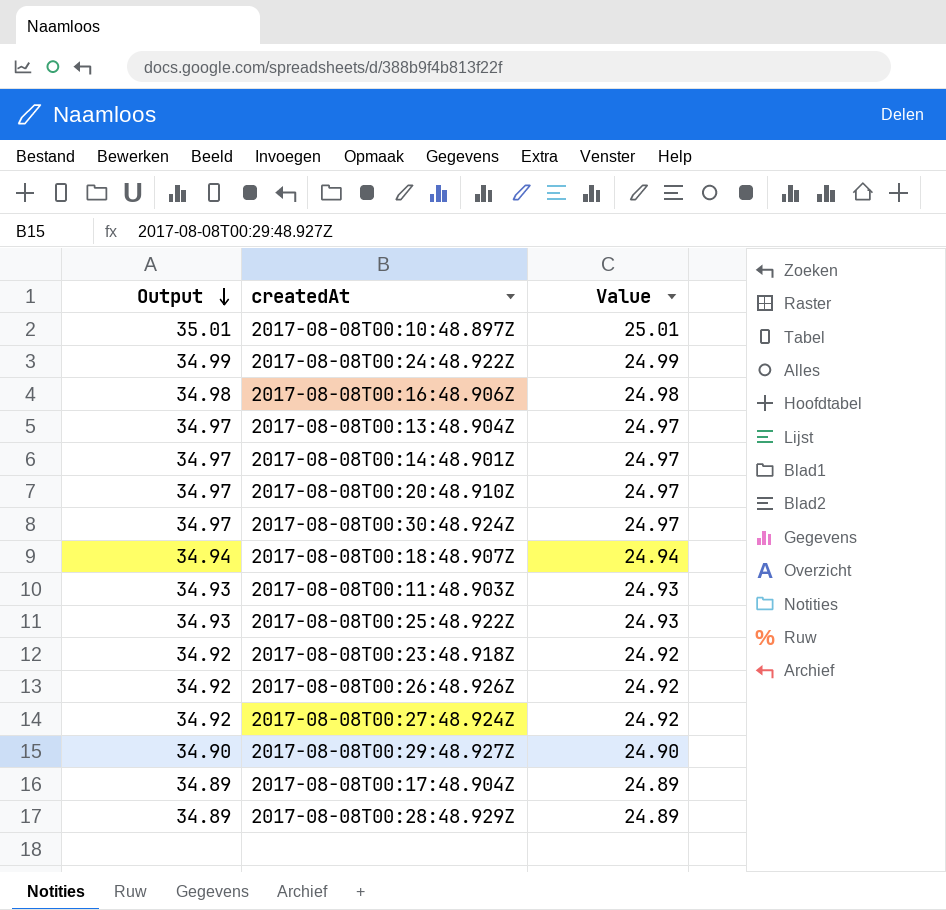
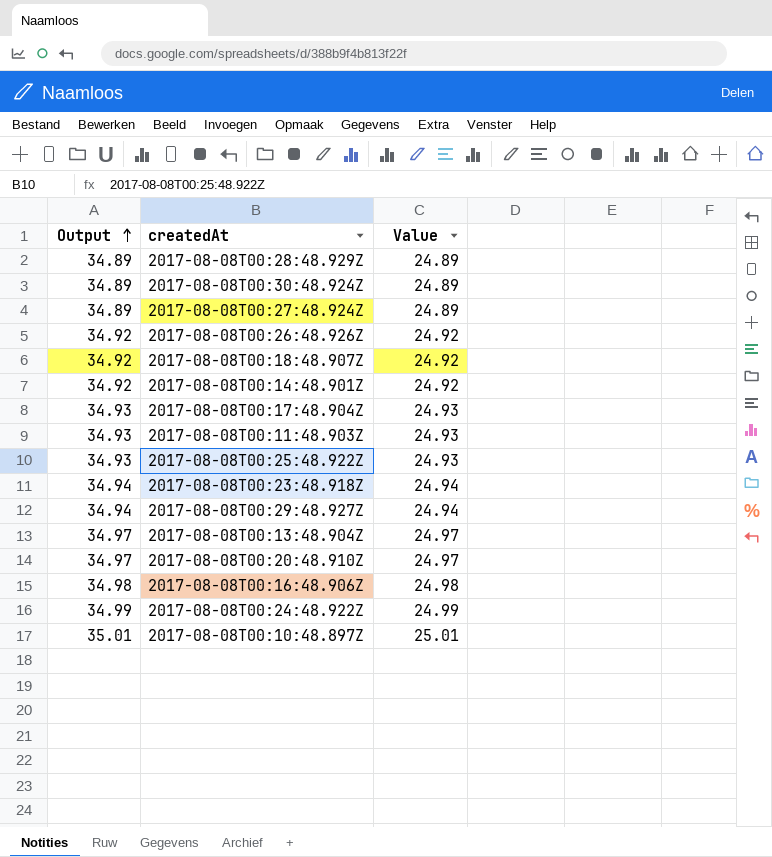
row order: Output descending -> Output ascending
2017-08-08T00:30:48.924Z | Output: 34.97 -> 34.89
2017-08-08T00:30:48.924Z | Value: 24.97 -> 24.89
2017-08-08T00:27:48.924Z | Output: 34.92 -> 34.89
2017-08-08T00:27:48.924Z | Value: 24.92 -> 24.89
2017-08-08T00:18:48.907Z | Output: 34.94 -> 34.92
2017-08-08T00:18:48.907Z | Value: 24.94 -> 24.92
2017-08-08T00:14:48.901Z | Output: 34.97 -> 34.92
2017-08-08T00:14:48.901Z | Value: 24.97 -> 24.92
2017-08-08T00:17:48.904Z | Output: 34.89 -> 34.93
2017-08-08T00:17:48.904Z | Value: 24.89 -> 24.93
2017-08-08T00:23:48.918Z | Output: 34.92 -> 34.94
2017-08-08T00:23:48.918Z | Value: 24.92 -> 24.94
2017-08-08T00:29:48.927Z | Output: 34.90 -> 34.94
2017-08-08T00:29:48.927Z | Value: 24.90 -> 24.94

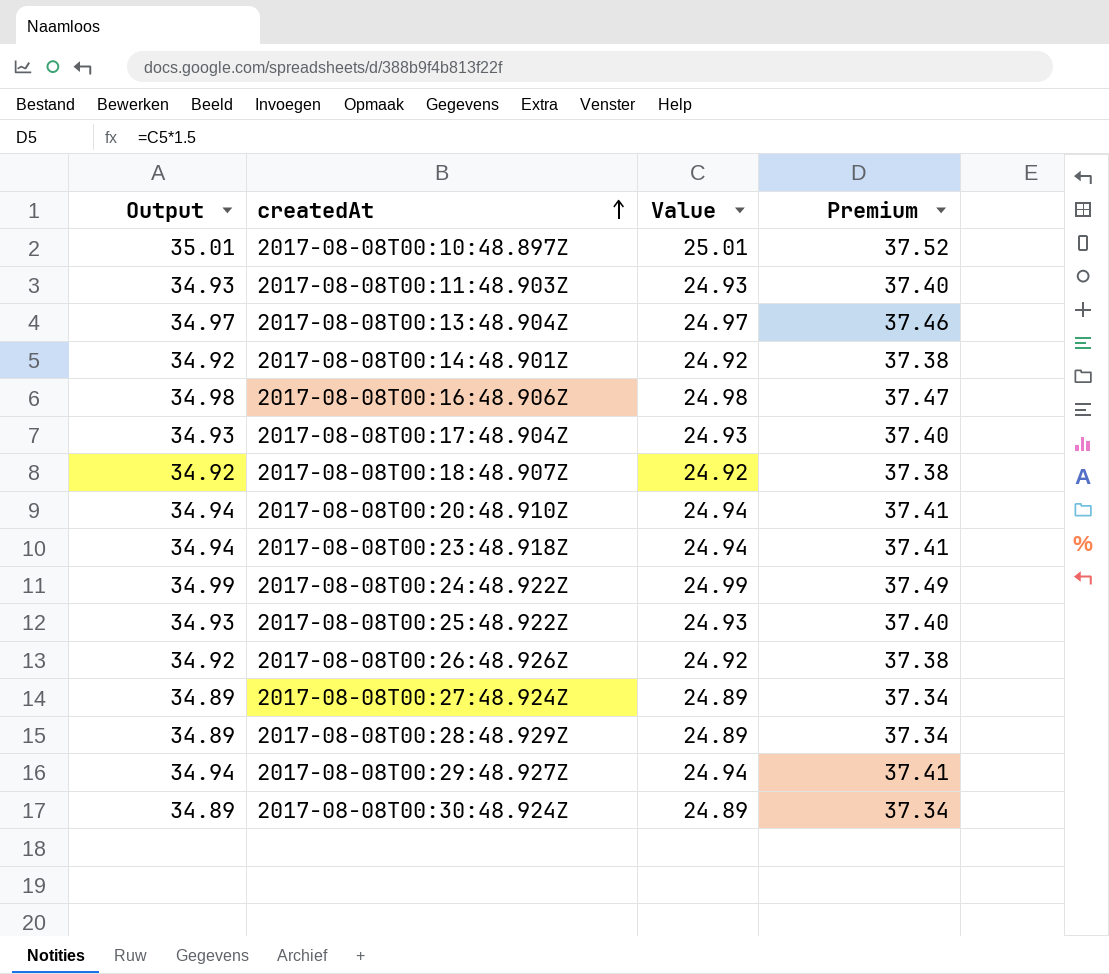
row order: Output ascending -> createdAt ascending
column Premium | formula: none -> [Value] * 1.5
2017-08-08T00:20:48.910Z | Output: 34.97 -> 34.94
2017-08-08T00:20:48.910Z | Value: 24.97 -> 24.94

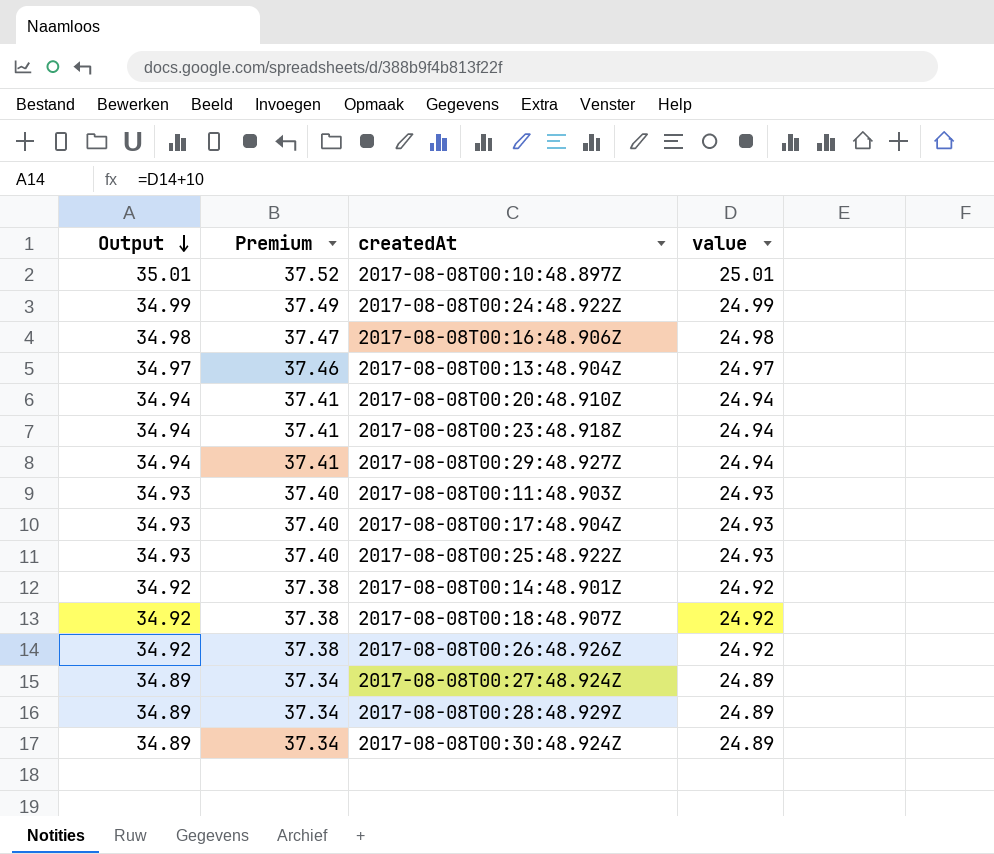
row order: createdAt ascending -> Output descending
column Premium | position: 4 -> 2
column name: Value -> value

